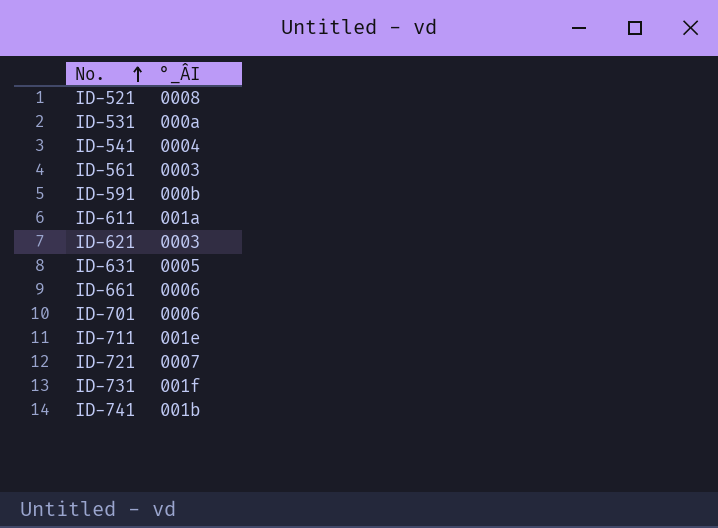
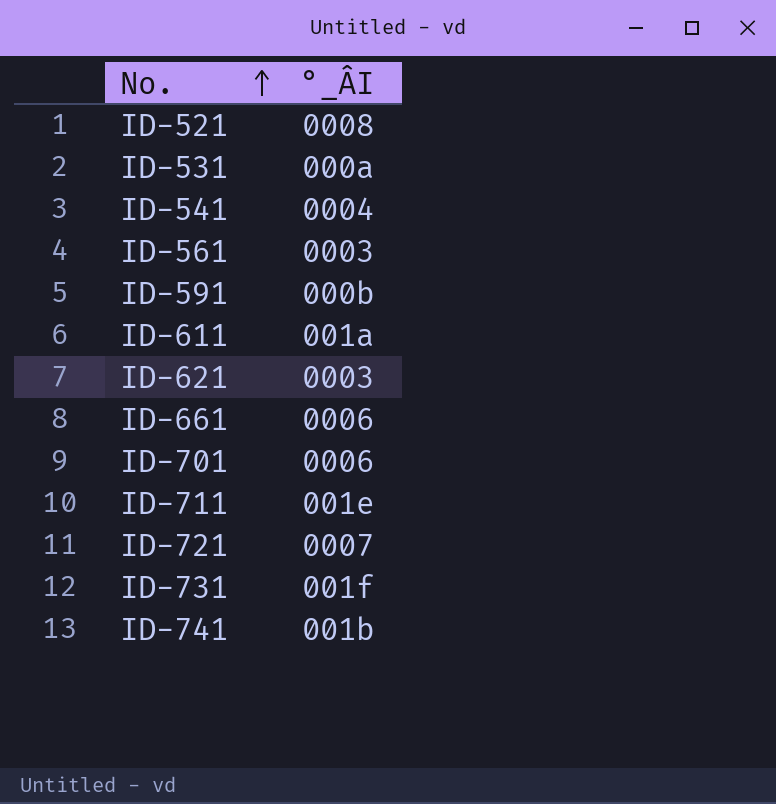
row ID-631: 0005 -> none

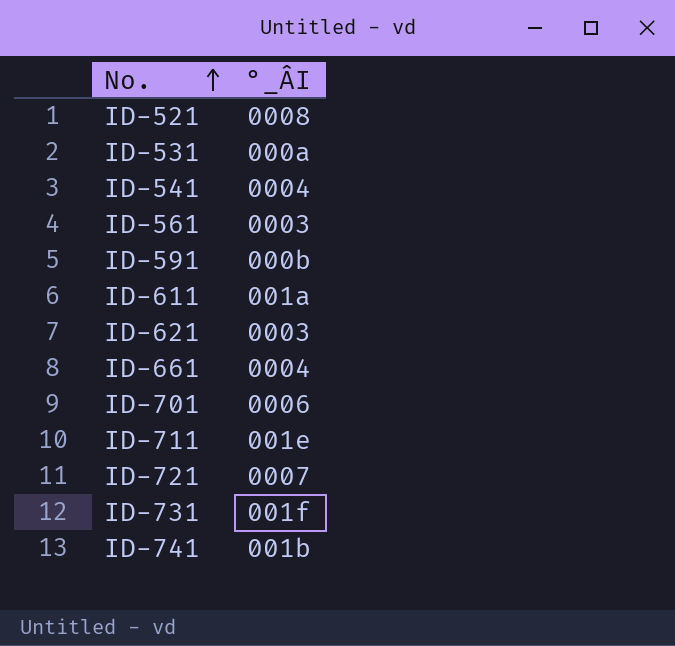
ID-661 | °_ÂI: 0006 -> 0004

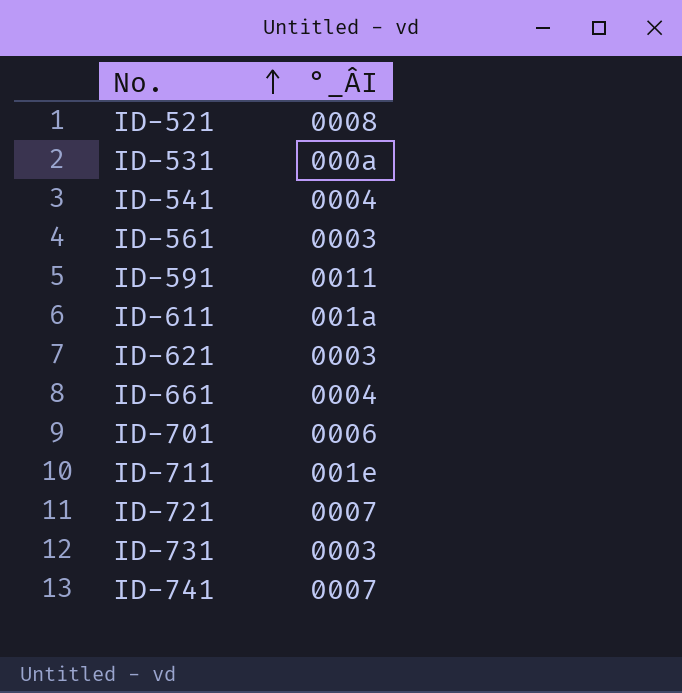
ID-591 | °_ÂI: 000b -> 0011
ID-731 | °_ÂI: 001f -> 0003
ID-741 | °_ÂI: 001b -> 0007

